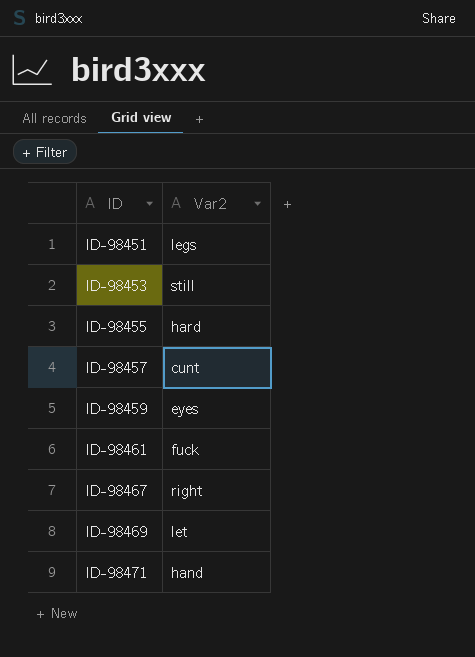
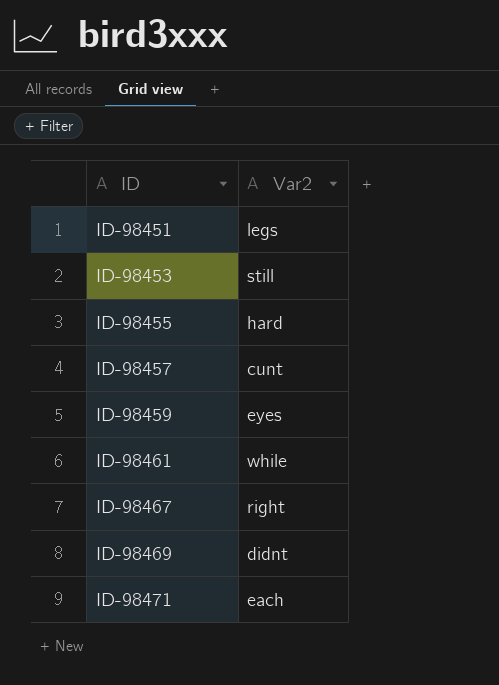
ID-98461 | Var2: fuck -> while
ID-98469 | Var2: let -> didnt
ID-98471 | Var2: hand -> each

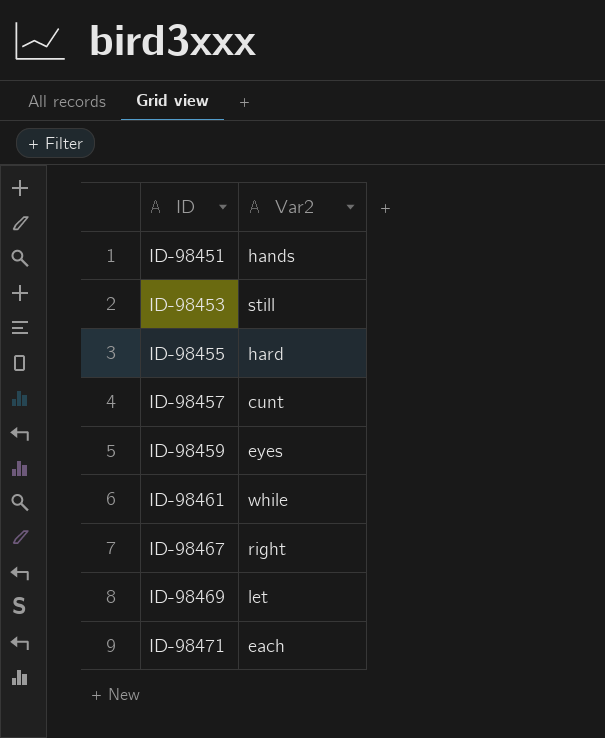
ID-98451 | Var2: legs -> hands
ID-98469 | Var2: didnt -> let

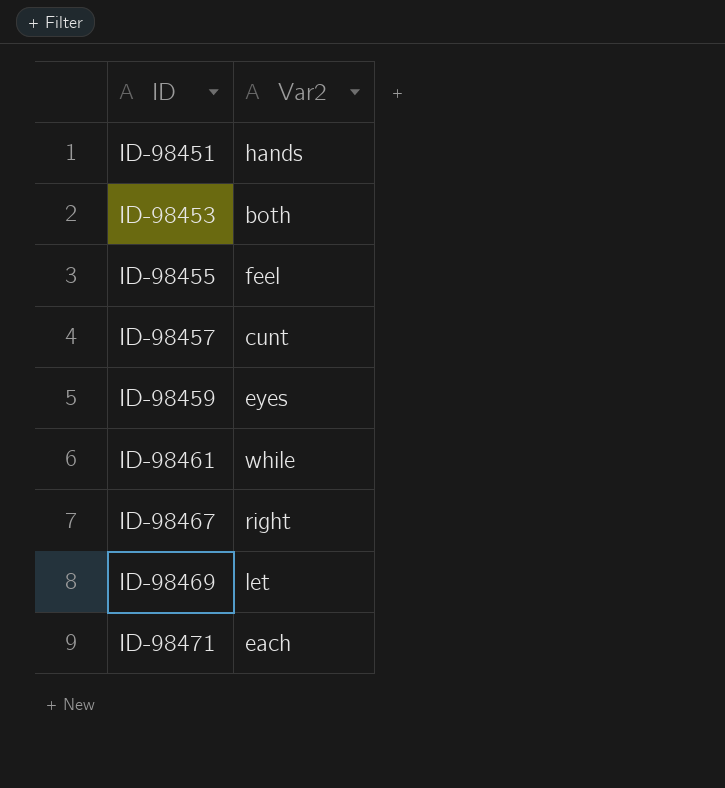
ID-98453 | Var2: still -> both
ID-98455 | Var2: hard -> feel

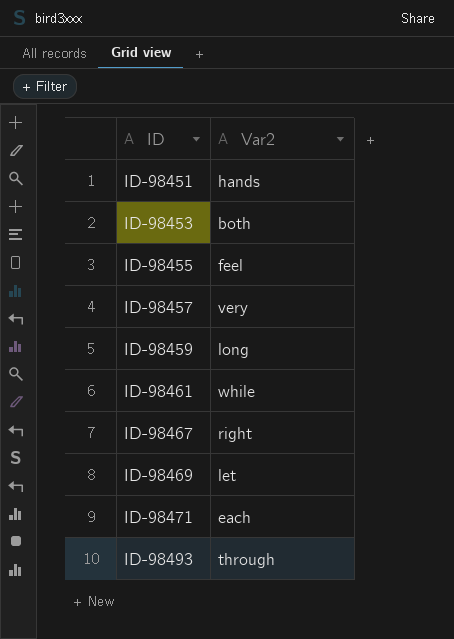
ID-98457 | Var2: cunt -> very
ID-98459 | Var2: eyes -> long
row ID-98493: none -> through

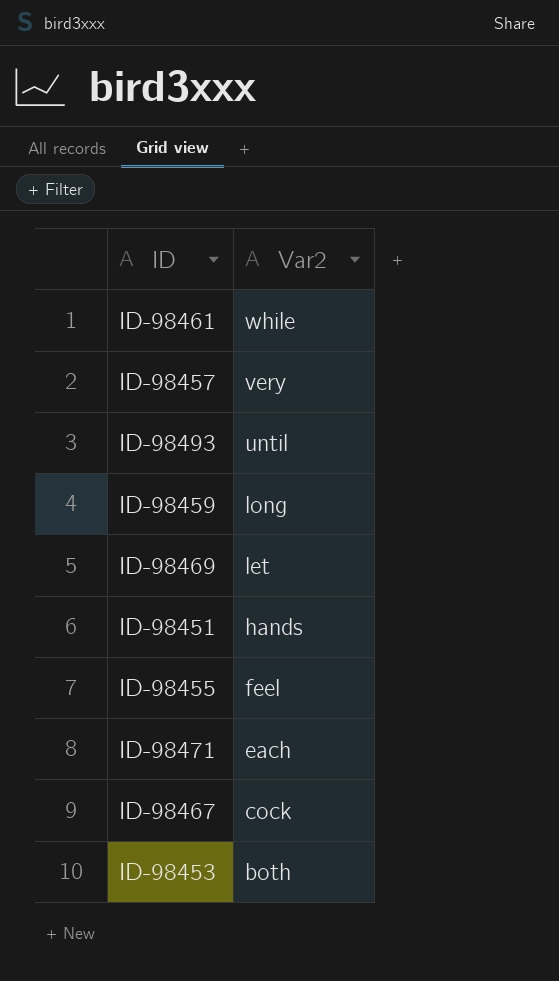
row order: ID ascending -> Var2 descending
ID-98493 | Var2: through -> until
ID-98467 | Var2: right -> cock

